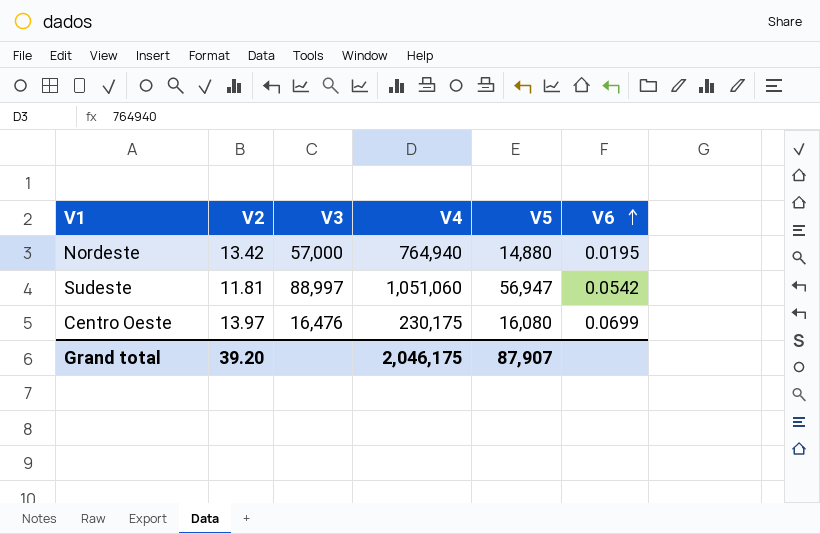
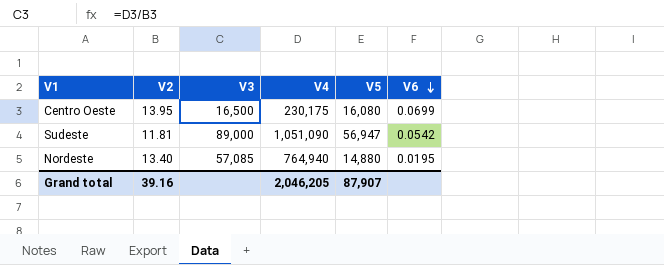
row order: V6 ascending -> V6 descending
Centro Oeste | V2: 13.97 -> 13.95
Centro Oeste | V3: 16,476 -> 16,500
Sudeste | V3: 88,997 -> 89,000
Sudeste | V4: 1,051,060 -> 1,051,090
Nordeste | V2: 13.42 -> 13.40
Nordeste | V3: 57,000 -> 57,085
Grand total | V2: 39.20 -> 39.16
Grand total | V4: 2,046,175 -> 2,046,205

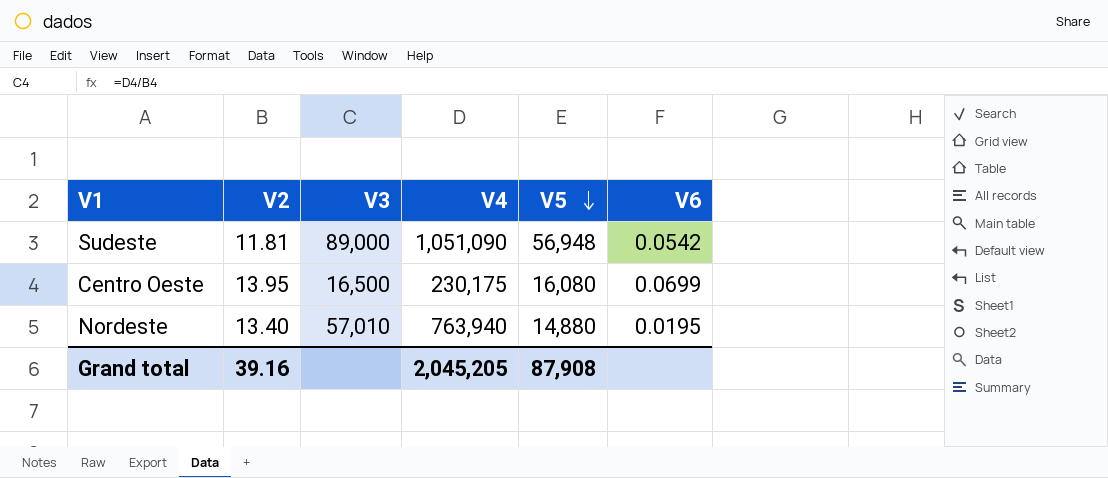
row order: V6 descending -> V5 descending
Sudeste | V5: 56,947 -> 56,948
Nordeste | V3: 57,085 -> 57,010
Nordeste | V4: 764,940 -> 763,940
Grand total | V4: 2,046,205 -> 2,045,205
Grand total | V5: 87,907 -> 87,908

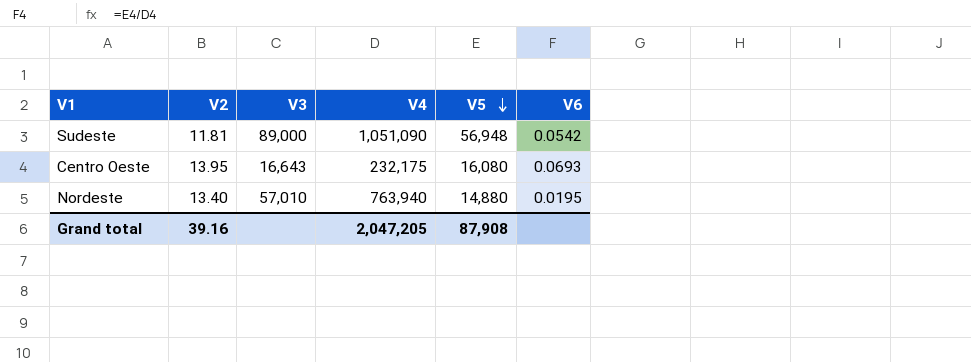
Centro Oeste | V3: 16,500 -> 16,643
Centro Oeste | V4: 230,175 -> 232,175
Centro Oeste | V6: 0.0699 -> 0.0693
Grand total | V4: 2,045,205 -> 2,047,205

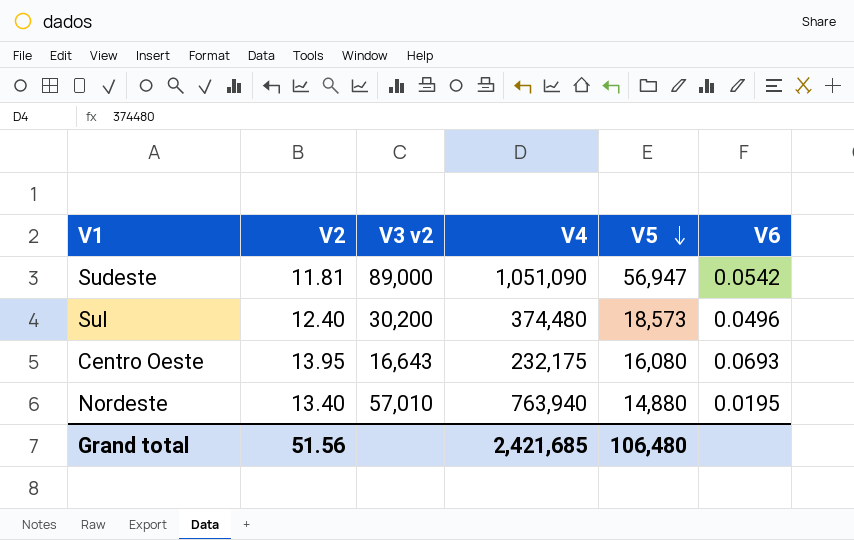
column name: V3 -> V3 v2
Sudeste | V5: 56,948 -> 56,947
row Sul: none -> 12.40 | 30,200 | 374,480 | 18,573 | 0.0496
Grand total | V2: 39.16 -> 51.56
Grand total | V4: 2,047,205 -> 2,421,685
Grand total | V5: 87,908 -> 106,480

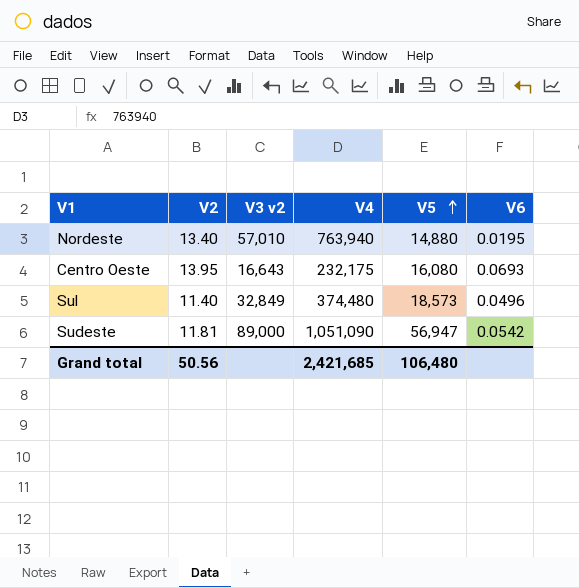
row order: V5 descending -> V5 ascending
Sul | V2: 12.40 -> 11.40
Sul | V3 v2: 30,200 -> 32,849
Grand total | V2: 51.56 -> 50.56

